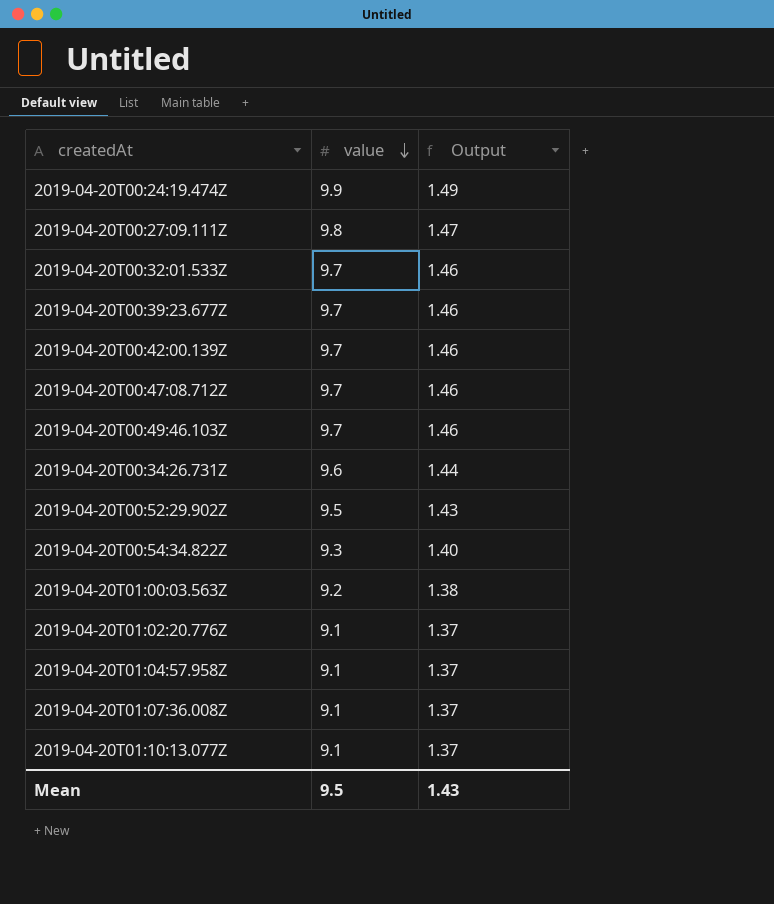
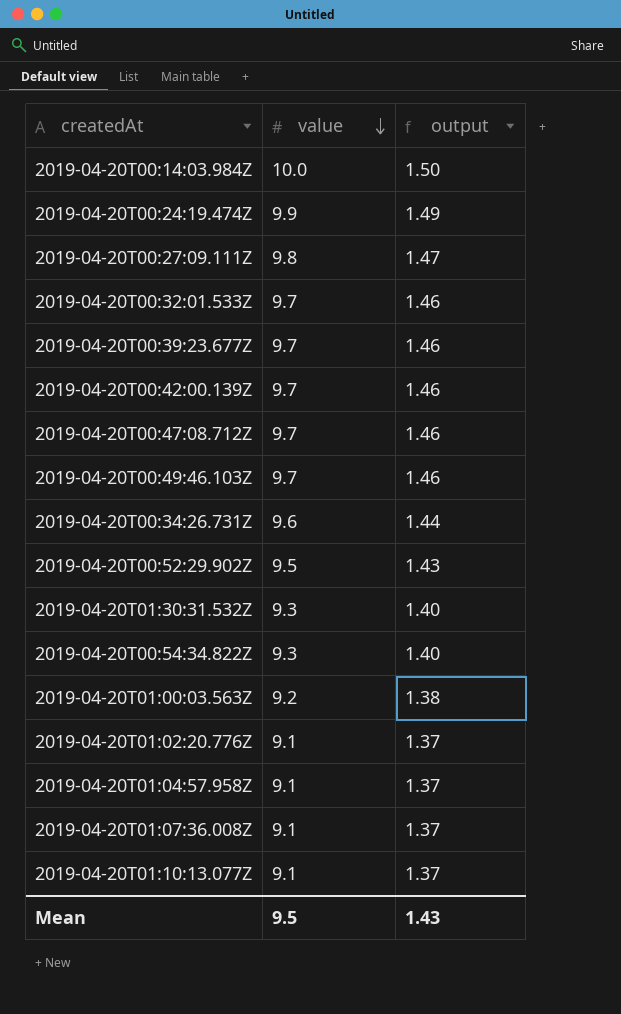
column name: Output -> output
row 2019-04-20T00:14:03.984Z: none -> 10.0 | 1.50
row 2019-04-20T01:30:31.532Z: none -> 9.3 | 1.40

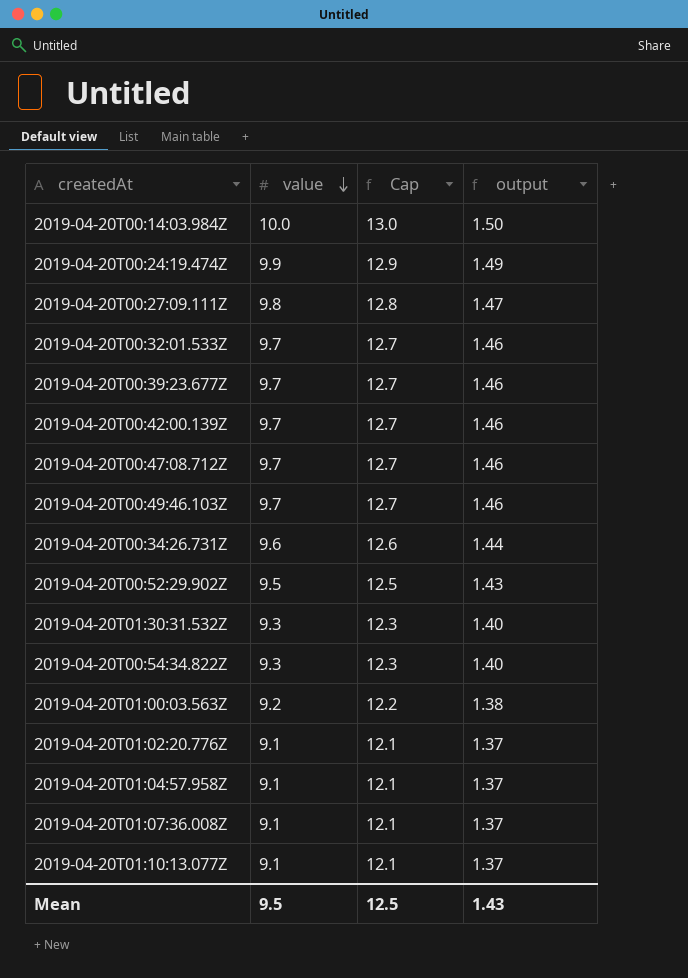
column Cap | formula: none -> [value] + 3

